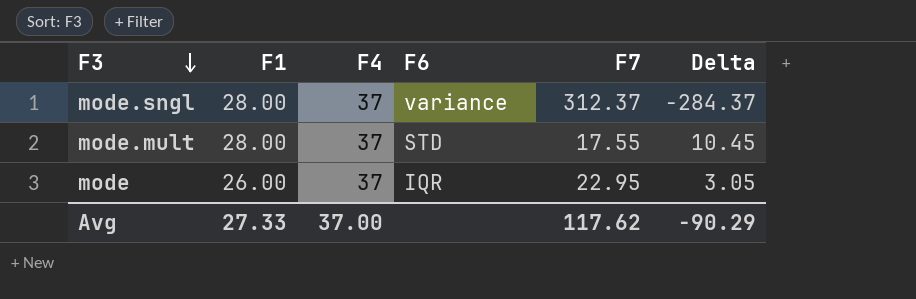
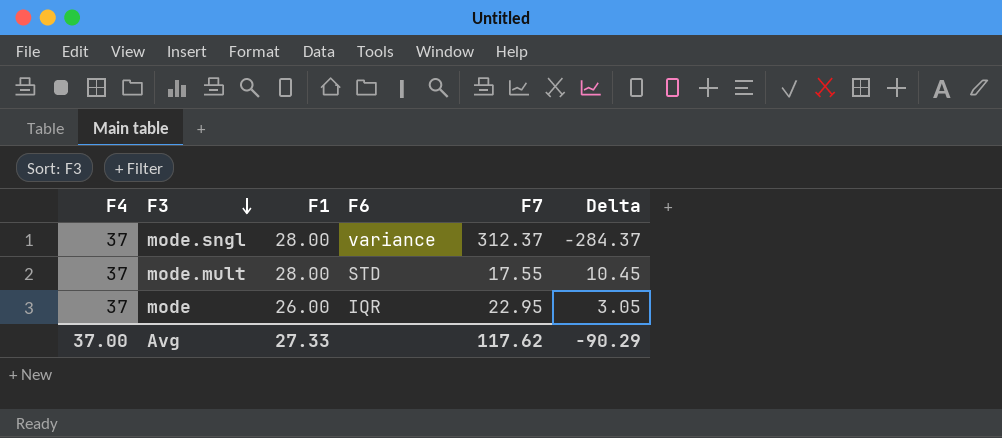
column F4 | position: 3 -> 1

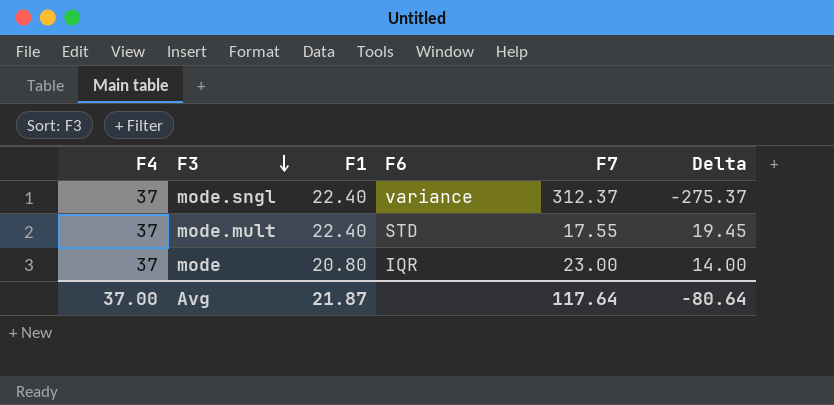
column Delta | formula: [F1] - [F7] -> [F4] - [F7]
mode.sngl | F1: 28.00 -> 22.40
mode.mult | F1: 28.00 -> 22.40
mode | F1: 26.00 -> 20.80
mode | F7: 22.95 -> 23.00
Avg | F1: 27.33 -> 21.87
Avg | F7: 117.62 -> 117.64
Avg | Delta: -90.29 -> -80.64

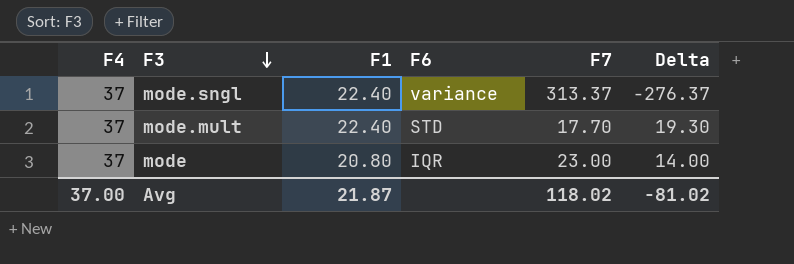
mode.sngl | F7: 312.37 -> 313.37
mode.sngl | Delta: -275.37 -> -276.37
mode.mult | F7: 17.55 -> 17.70
mode.mult | Delta: 19.45 -> 19.30
Avg | F7: 117.64 -> 118.02
Avg | Delta: -80.64 -> -81.02

